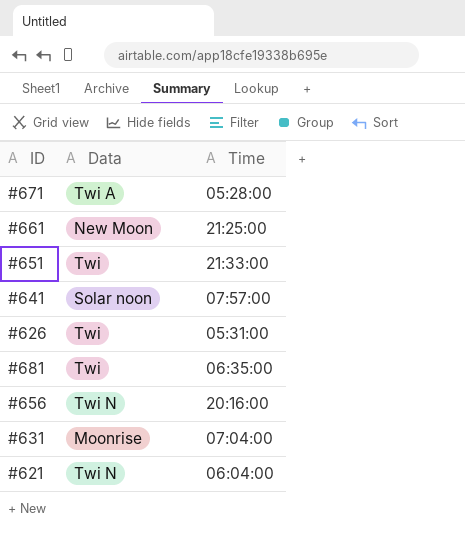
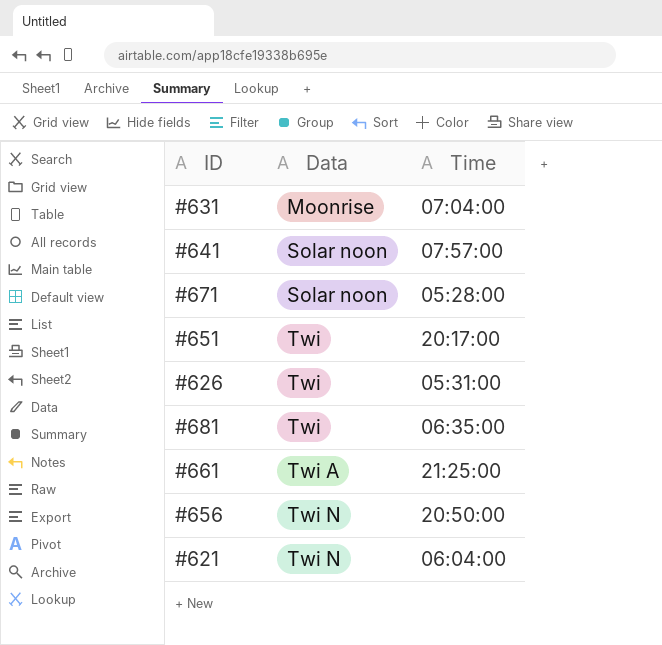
row order: none -> Data ascending
#671 | Data: Twi A -> Solar noon
#651 | Time: 21:33:00 -> 20:17:00
#661 | Data: New Moon -> Twi A
#656 | Time: 20:16:00 -> 20:50:00

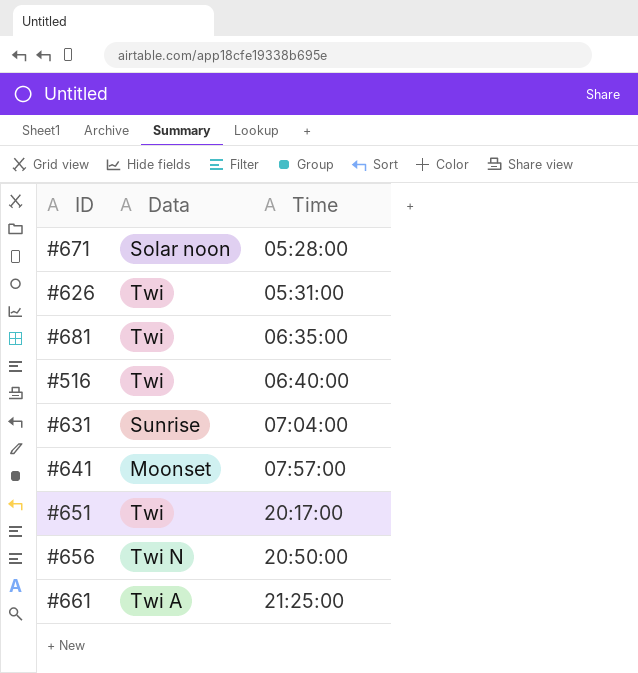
row order: Data ascending -> Time ascending
row #621: Twi N | 06:04:00 -> none
row #516: none -> Twi | 06:40:00
#631 | Data: Moonrise -> Sunrise
#641 | Data: Solar noon -> Moonset

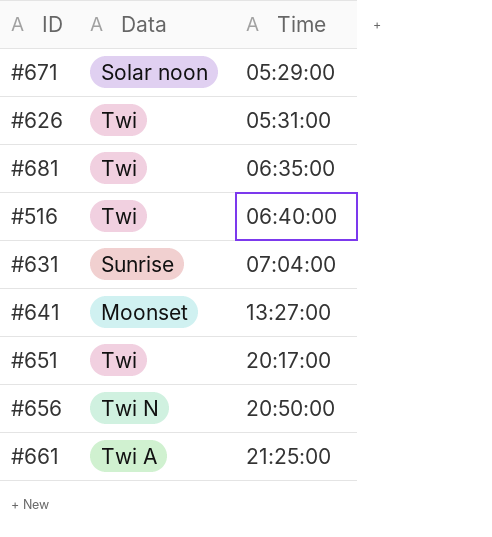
#671 | Time: 05:28:00 -> 05:29:00
#641 | Time: 07:57:00 -> 13:27:00

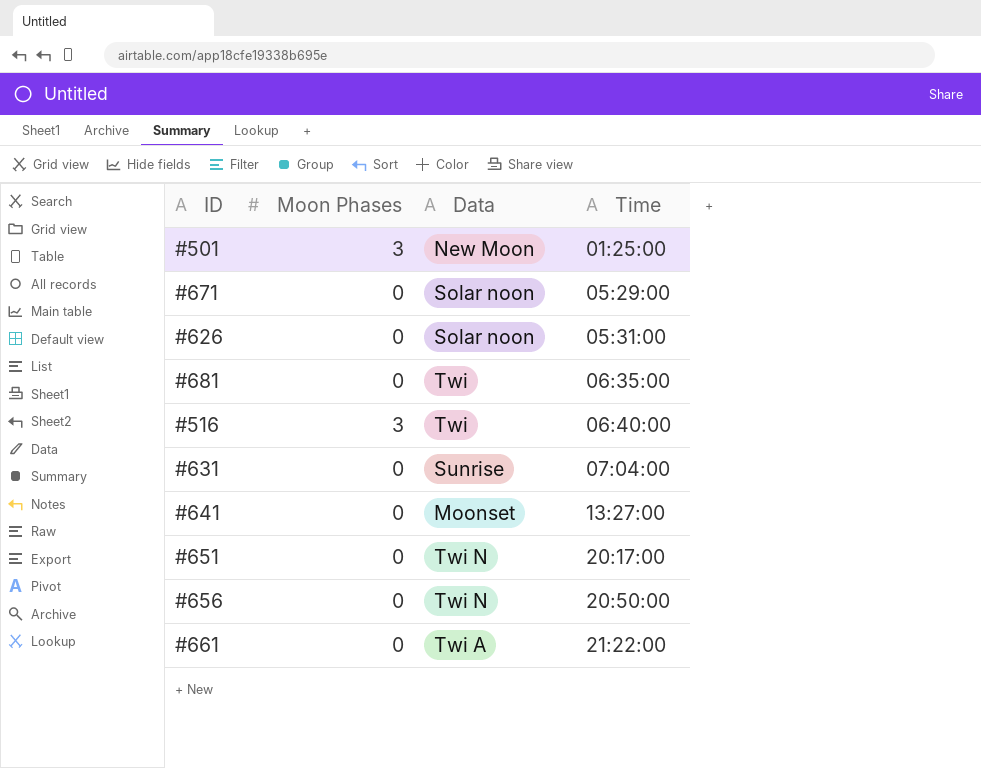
column Moon Phases | position: none -> 2
row #501: none -> 3 | New Moon | 01:25:00
#626 | Data: Twi -> Solar noon
#651 | Data: Twi -> Twi N
#661 | Time: 21:25:00 -> 21:22:00

